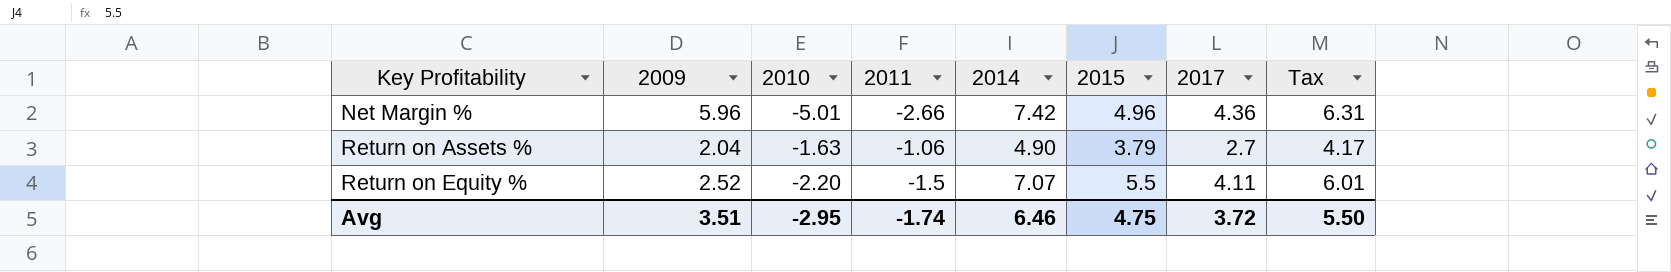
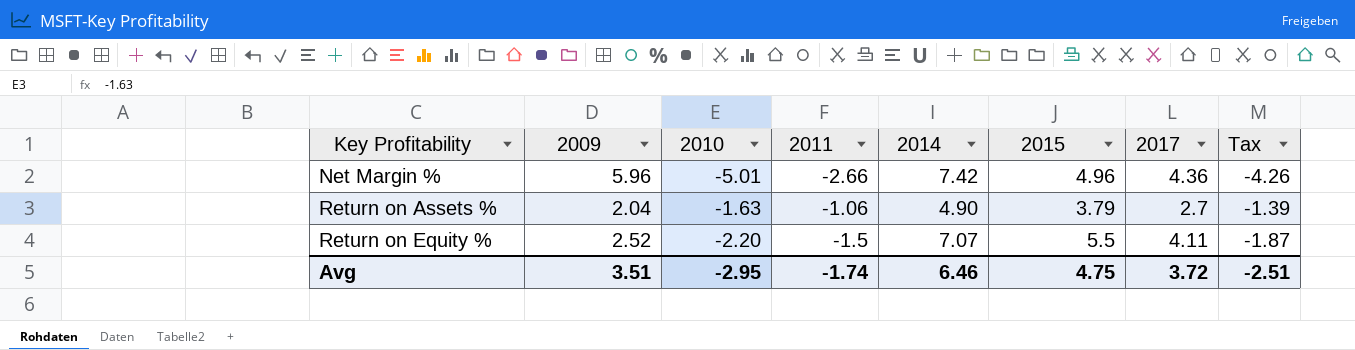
column Tax | formula: [2014] * 0.85 -> [2010] * 0.85
Avg | Tax: 5.50 -> -2.51

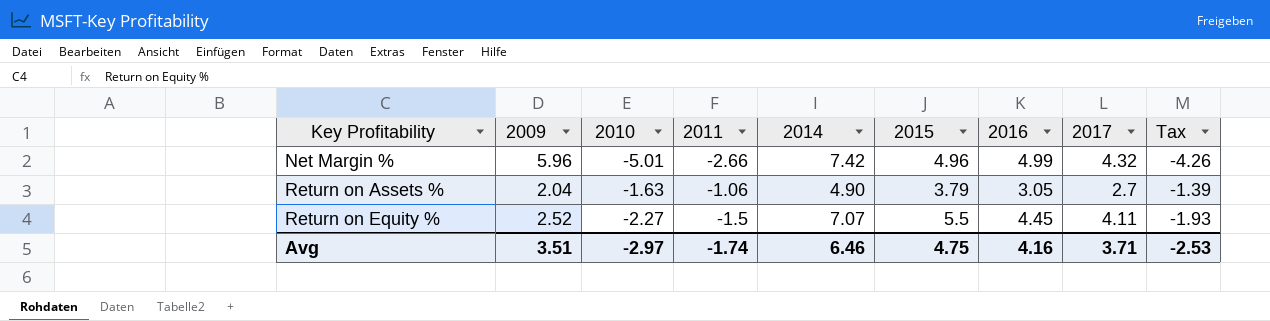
column 2016 | position: none -> 7
Net Margin % | 2017: 4.36 -> 4.32
Return on Equity % | 2010: -2.20 -> -2.27
Return on Equity % | Tax: -1.87 -> -1.93
Avg | 2010: -2.95 -> -2.97
Avg | 2017: 3.72 -> 3.71
Avg | Tax: -2.51 -> -2.53

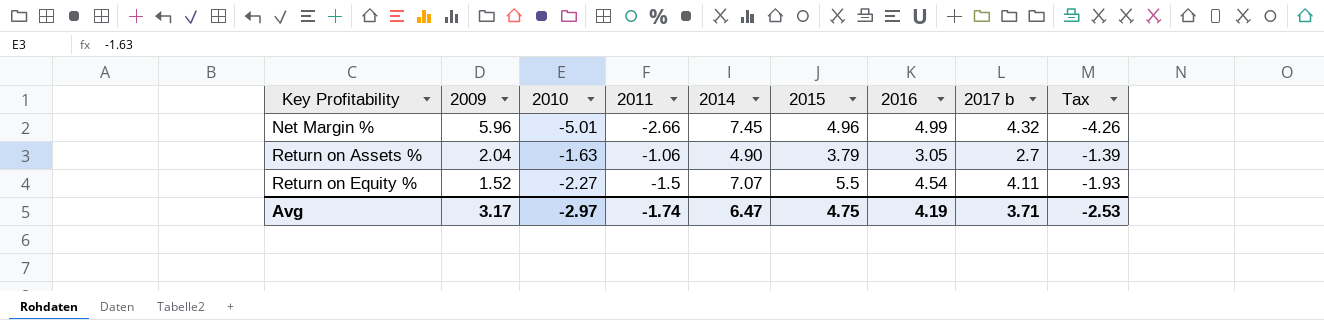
column name: 2017 -> 2017 b
Net Margin % | 2014: 7.42 -> 7.45
Return on Equity % | 2009: 2.52 -> 1.52
Return on Equity % | 2016: 4.45 -> 4.54
Avg | 2009: 3.51 -> 3.17
Avg | 2014: 6.46 -> 6.47
Avg | 2016: 4.16 -> 4.19

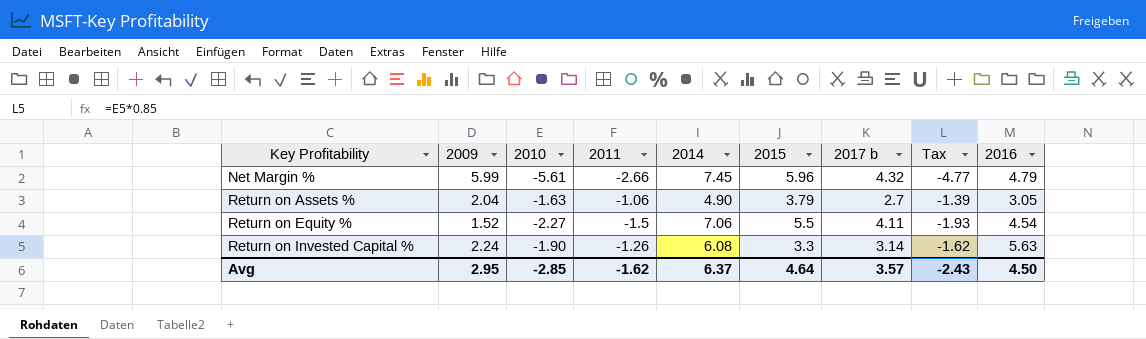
column 2016 | position: 7 -> 9
Net Margin % | 2009: 5.96 -> 5.99
Net Margin % | 2010: -5.01 -> -5.61
Net Margin % | 2015: 4.96 -> 5.96
Net Margin % | Tax: -4.26 -> -4.77
Net Margin % | 2016: 4.99 -> 4.79
Return on Equity % | 2014: 7.07 -> 7.06
row Return on Invested Capital %: none -> 2.24 | -1.90 | -1.26 | 6.08 | 3.3 | 3.14 | -1.62 | 5.63
Avg | 2009: 3.17 -> 2.95
Avg | 2010: -2.97 -> -2.85
Avg | 2011: -1.74 -> -1.62
Avg | 2014: 6.47 -> 6.37
Avg | 2015: 4.75 -> 4.64
Avg | 2017 b: 3.71 -> 3.57
Avg | Tax: -2.53 -> -2.43
Avg | 2016: 4.19 -> 4.50

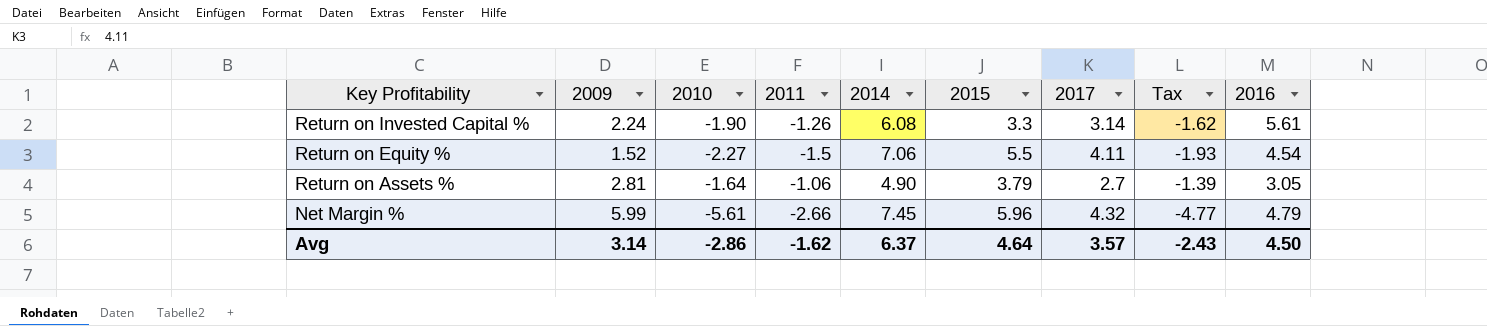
row order: Key Profitability ascending -> Key Profitability descending
column name: 2017 b -> 2017
Return on Invested Capital % | 2016: 5.63 -> 5.61
Return on Assets % | 2009: 2.04 -> 2.81
Return on Assets % | 2010: -1.63 -> -1.64
Avg | 2009: 2.95 -> 3.14
Avg | 2010: -2.85 -> -2.86

